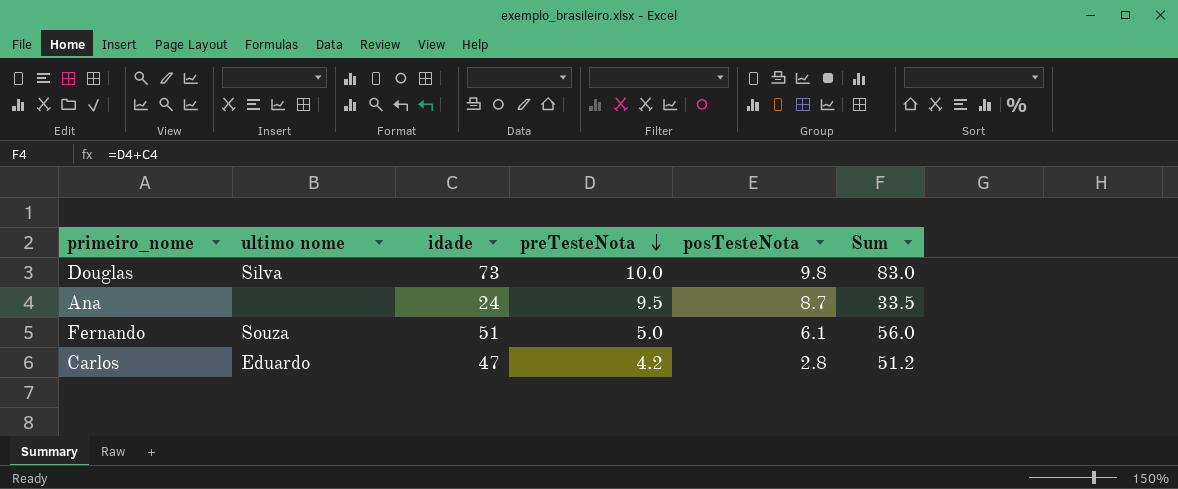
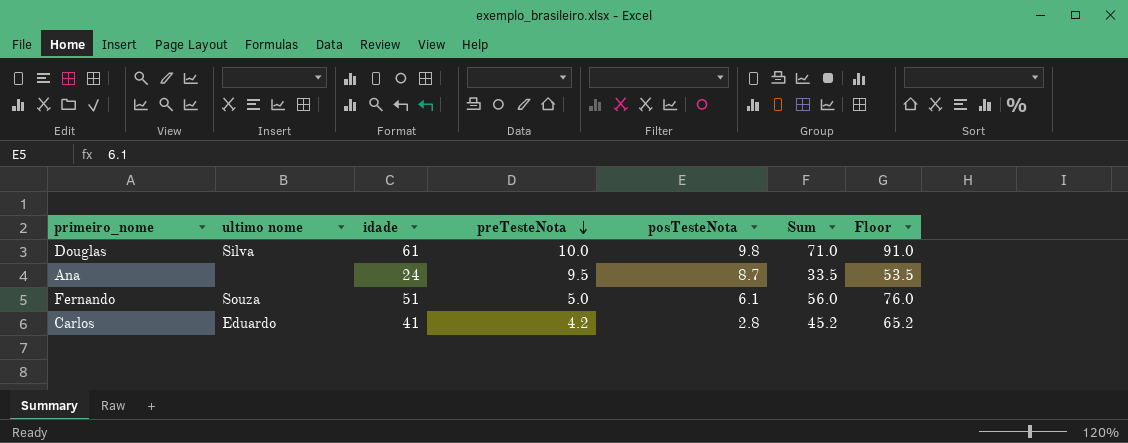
column Floor | formula: none -> [Sum] + 20
Douglas | idade: 73 -> 61
Douglas | Sum: 83.0 -> 71.0
Carlos | idade: 47 -> 41
Carlos | Sum: 51.2 -> 45.2

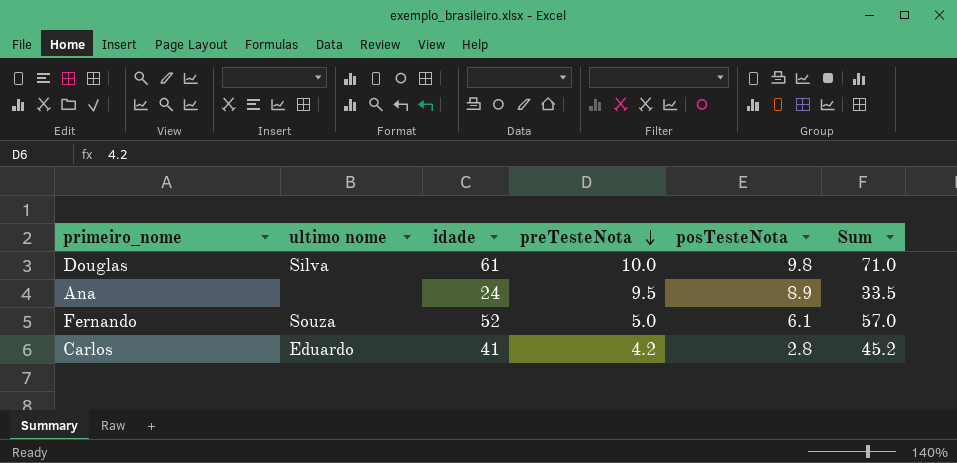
column Floor | formula: [Sum] + 20 -> none
Ana | posTesteNota: 8.7 -> 8.9
Fernando | idade: 51 -> 52
Fernando | Sum: 56.0 -> 57.0

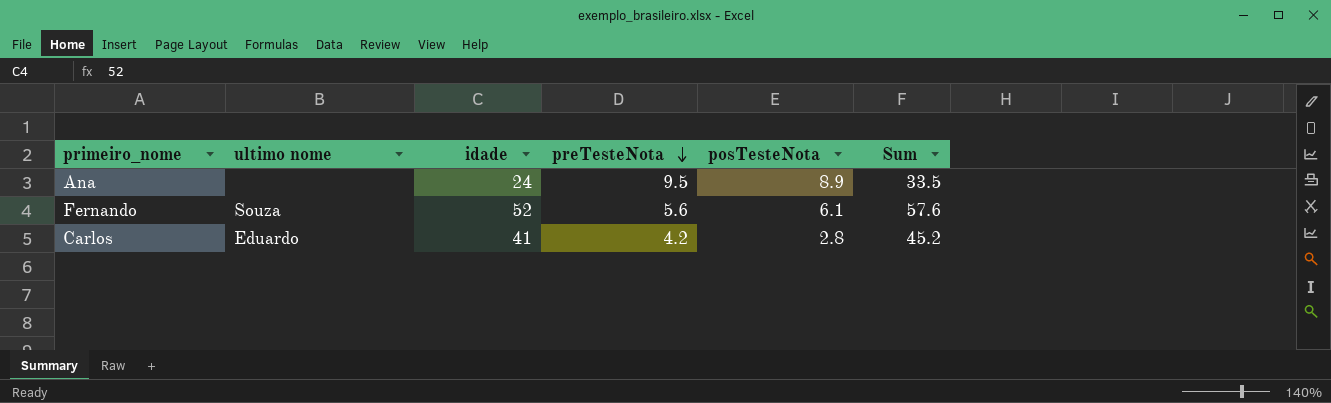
row Douglas: Silva | 61 | 10.0 | 9.8 | 71.0 -> none
Fernando | preTesteNota: 5.0 -> 5.6
Fernando | Sum: 57.0 -> 57.6

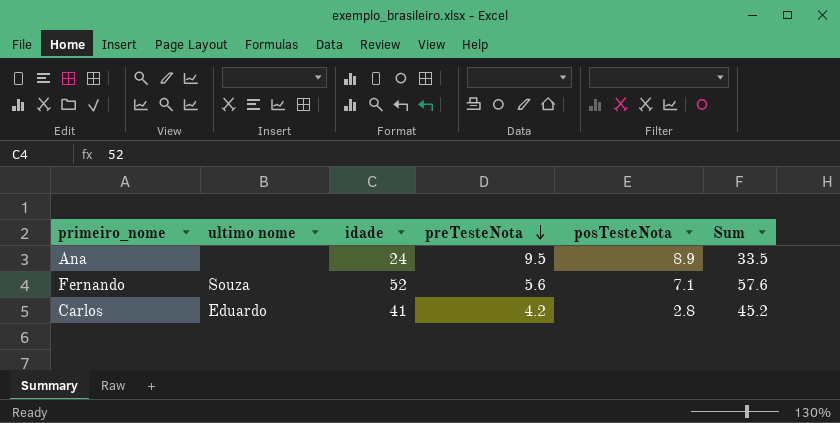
Fernando | posTesteNota: 6.1 -> 7.1

